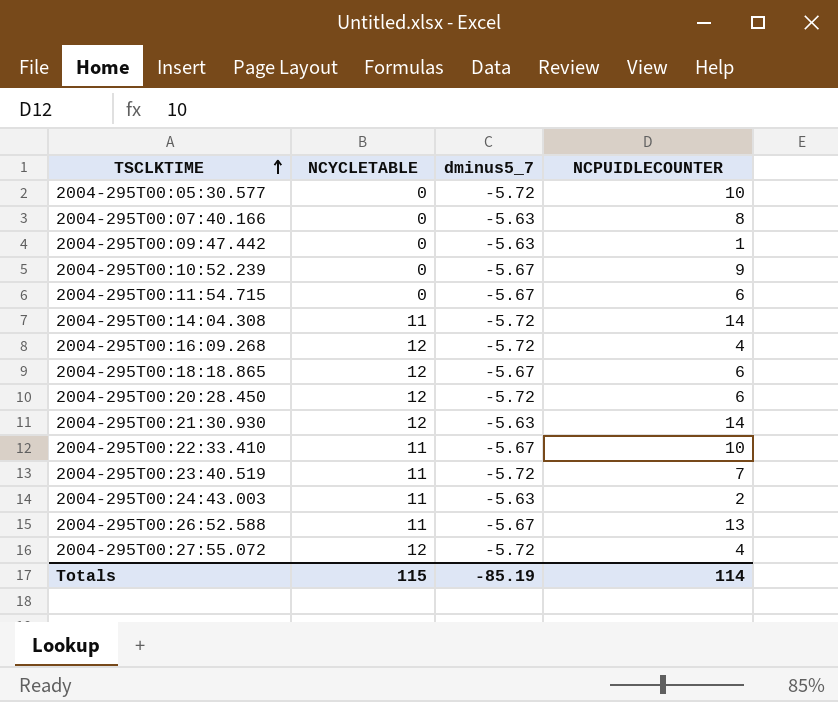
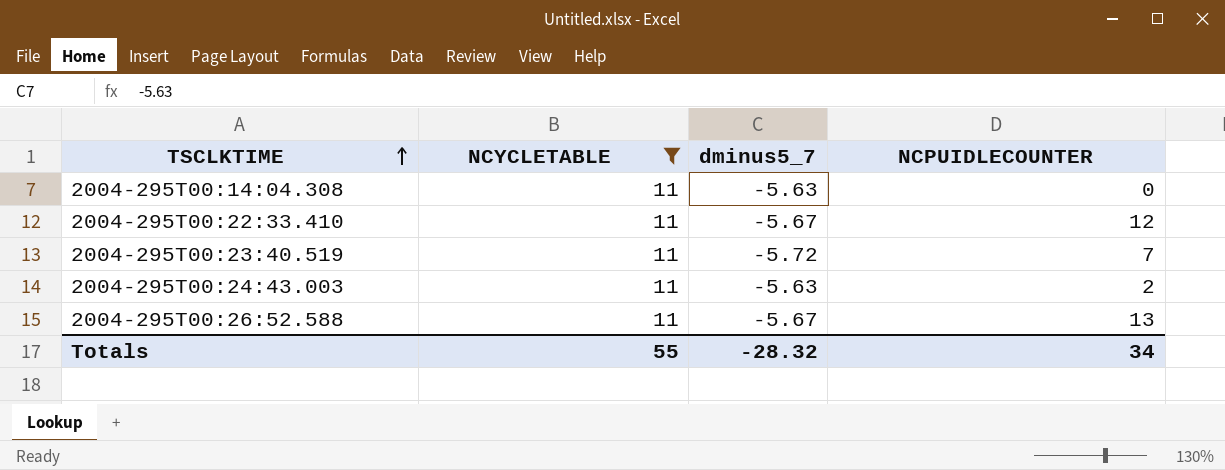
filter: none -> NCYCLETABLE = 11
2004-295T00:14:04.308 | dminus5_7: -5.72 -> -5.63
2004-295T00:14:04.308 | NCPUIDLECOUNTER: 14 -> 0
2004-295T00:22:33.410 | NCPUIDLECOUNTER: 10 -> 12
Totals | NCYCLETABLE: 115 -> 55
Totals | dminus5_7: -85.19 -> -28.32
Totals | NCPUIDLECOUNTER: 114 -> 34

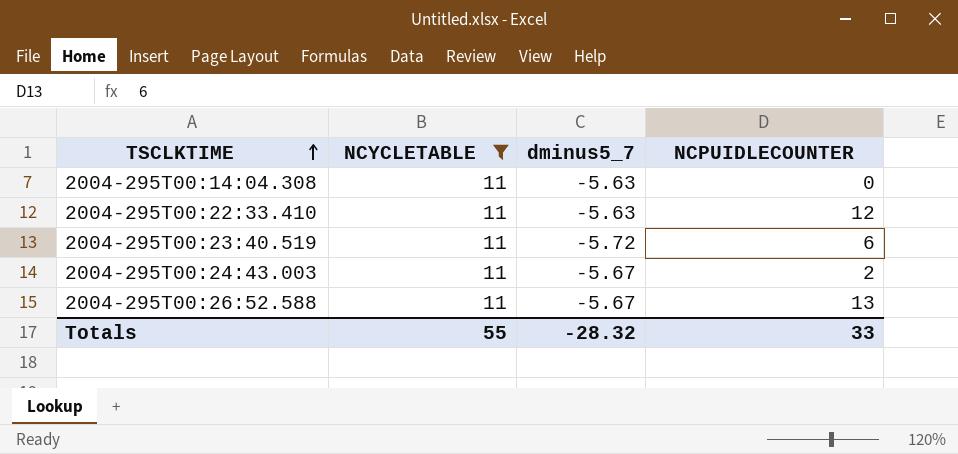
2004-295T00:22:33.410 | dminus5_7: -5.67 -> -5.63
2004-295T00:23:40.519 | NCPUIDLECOUNTER: 7 -> 6
2004-295T00:24:43.003 | dminus5_7: -5.63 -> -5.67
Totals | NCPUIDLECOUNTER: 34 -> 33

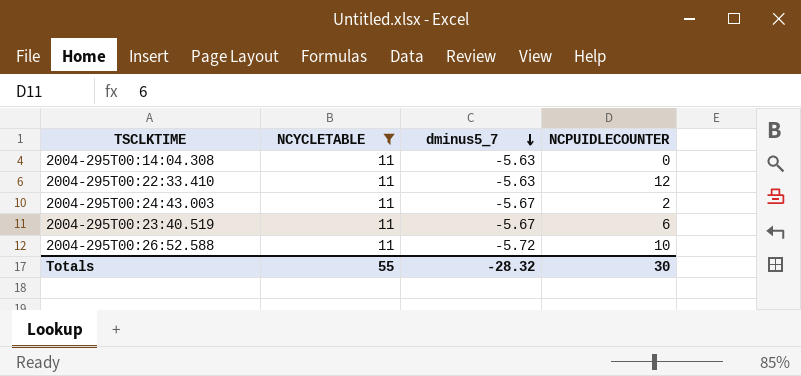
row order: TSCLKTIME ascending -> dminus5_7 descending
2004-295T00:23:40.519 | dminus5_7: -5.72 -> -5.67
2004-295T00:26:52.588 | dminus5_7: -5.67 -> -5.72
2004-295T00:26:52.588 | NCPUIDLECOUNTER: 13 -> 10
Totals | NCPUIDLECOUNTER: 33 -> 30

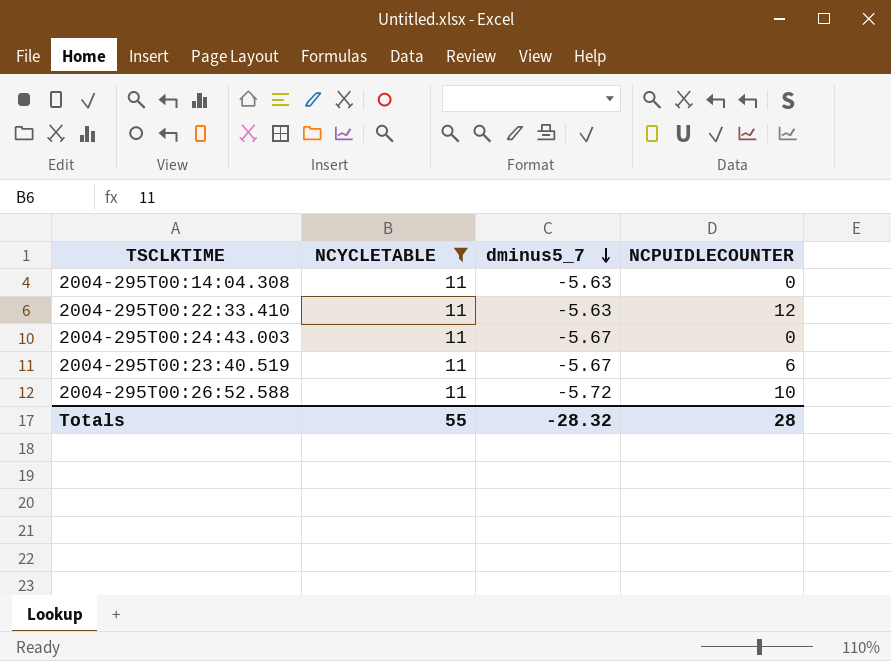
2004-295T00:24:43.003 | NCPUIDLECOUNTER: 2 -> 0
Totals | NCPUIDLECOUNTER: 30 -> 28

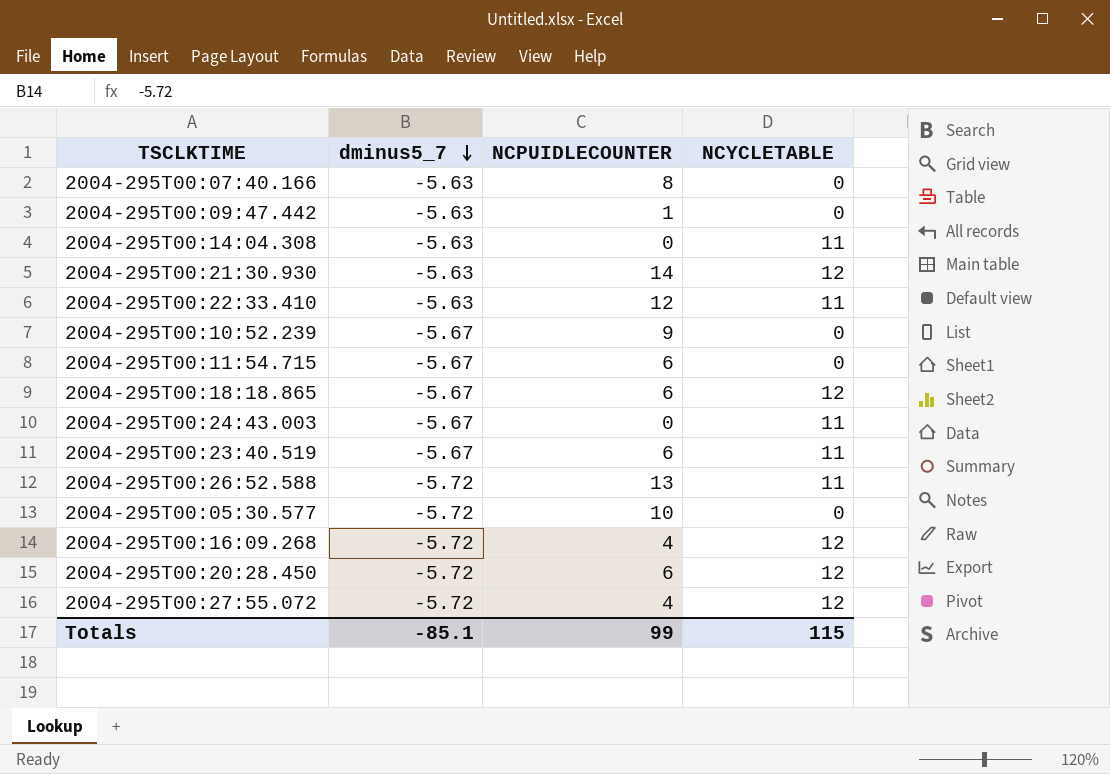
filter: NCYCLETABLE = 11 -> none
column NCYCLETABLE | position: 2 -> 4
2004-295T00:26:52.588 | NCPUIDLECOUNTER: 10 -> 13
Totals | dminus5_7: -28.32 -> -85.1
Totals | NCPUIDLECOUNTER: 28 -> 99
Totals | NCYCLETABLE: 55 -> 115

